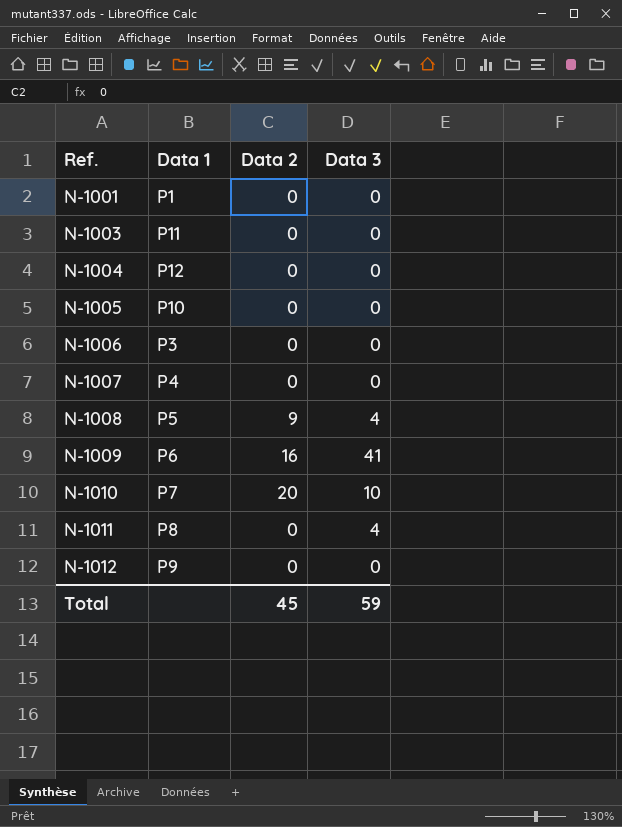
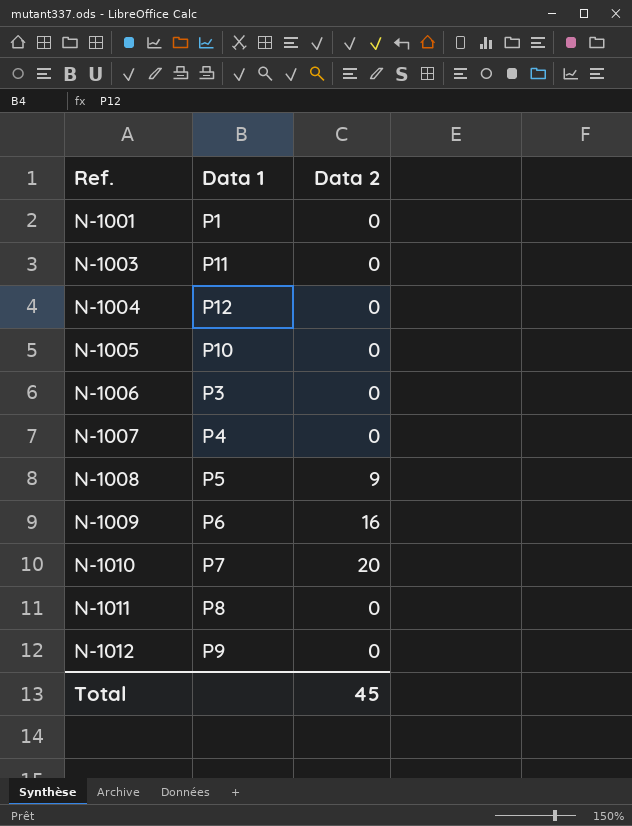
column Data 3 | position: 4 -> none

